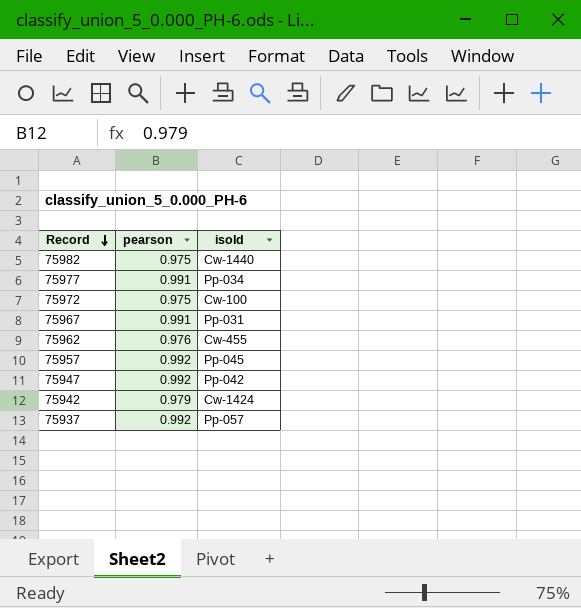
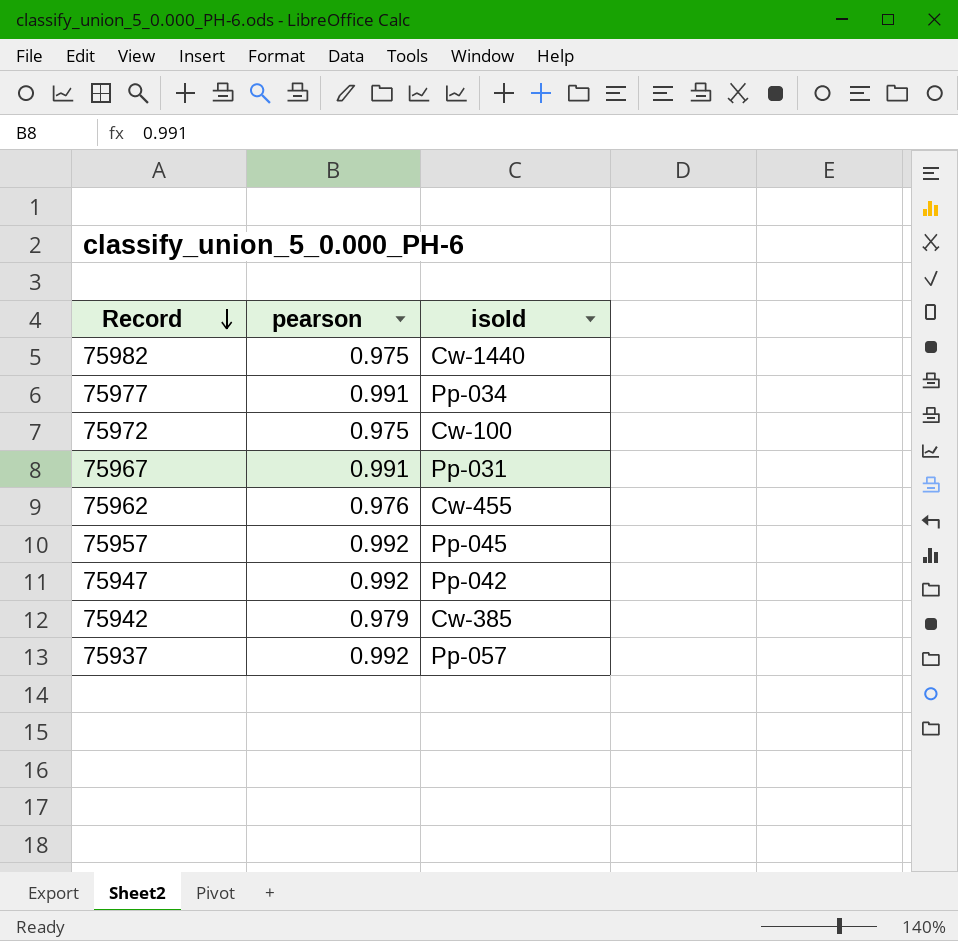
75942 | isoId: Cw-1424 -> Cw-385

